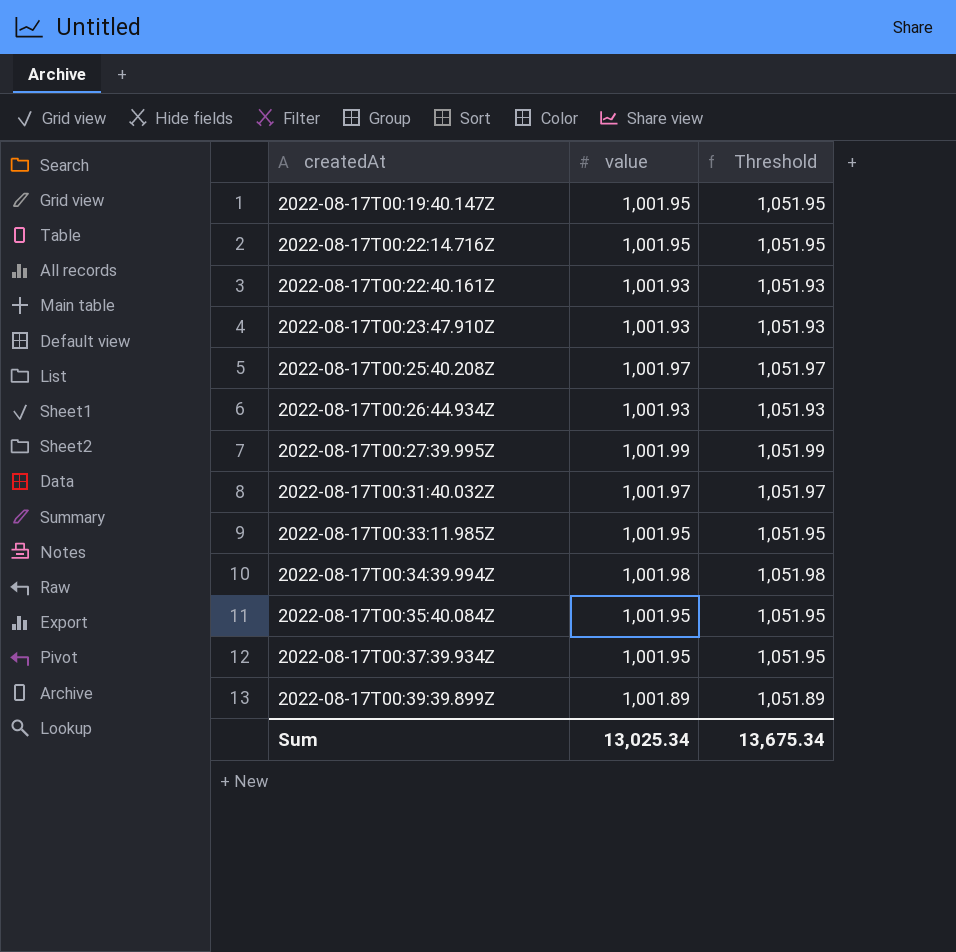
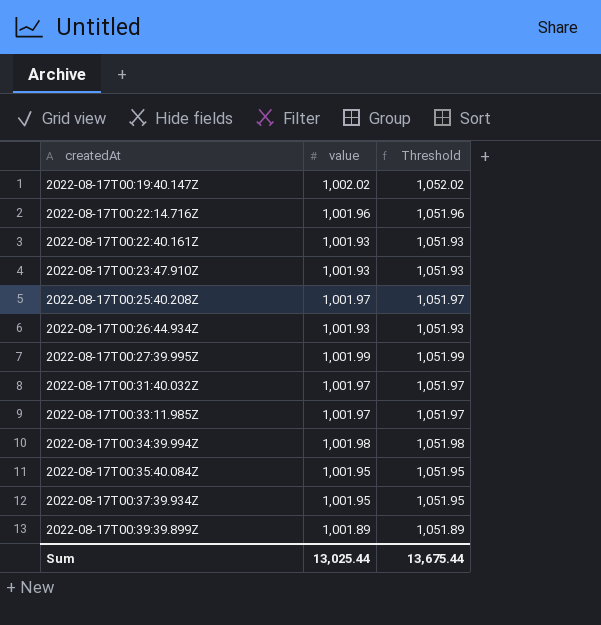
2022-08-17T00:19:40.147Z | value: 1,001.95 -> 1,002.02
2022-08-17T00:19:40.147Z | Threshold: 1,051.95 -> 1,052.02
2022-08-17T00:22:14.716Z | value: 1,001.95 -> 1,001.96
2022-08-17T00:22:14.716Z | Threshold: 1,051.95 -> 1,051.96
2022-08-17T00:33:11.985Z | value: 1,001.95 -> 1,001.97
2022-08-17T00:33:11.985Z | Threshold: 1,051.95 -> 1,051.97
Sum | value: 13,025.34 -> 13,025.44
Sum | Threshold: 13,675.34 -> 13,675.44

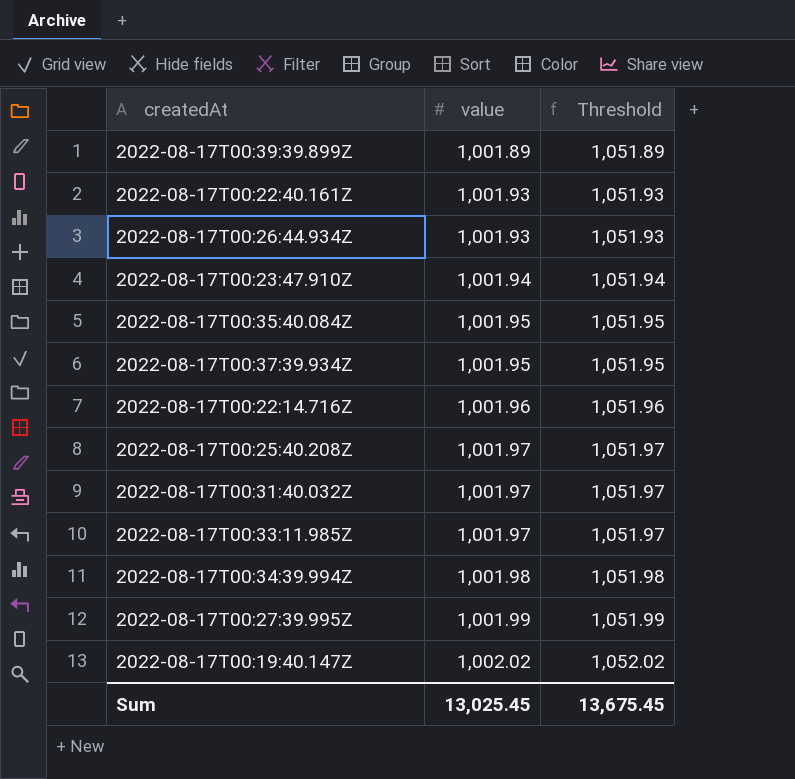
row order: createdAt ascending -> value ascending
2022-08-17T00:23:47.910Z | value: 1,001.93 -> 1,001.94
2022-08-17T00:23:47.910Z | Threshold: 1,051.93 -> 1,051.94
Sum | value: 13,025.44 -> 13,025.45
Sum | Threshold: 13,675.44 -> 13,675.45

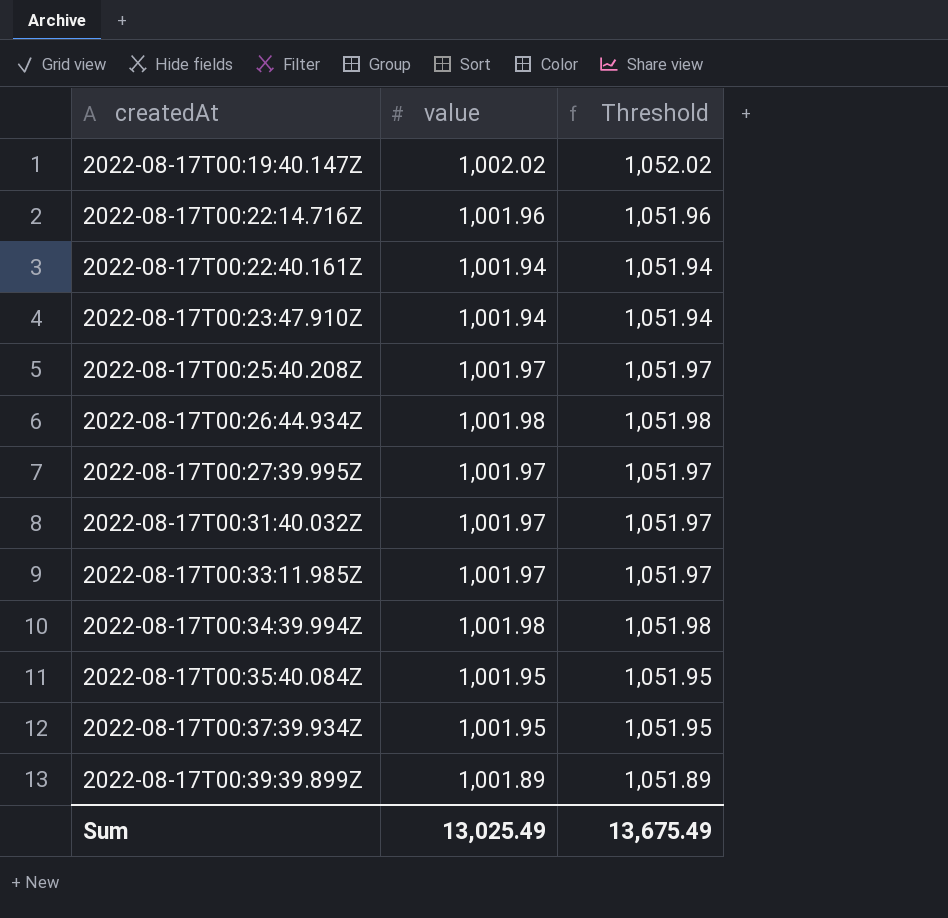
row order: value ascending -> createdAt ascending
2022-08-17T00:22:40.161Z | value: 1,001.93 -> 1,001.94
2022-08-17T00:22:40.161Z | Threshold: 1,051.93 -> 1,051.94
2022-08-17T00:26:44.934Z | value: 1,001.93 -> 1,001.98
2022-08-17T00:26:44.934Z | Threshold: 1,051.93 -> 1,051.98
2022-08-17T00:27:39.995Z | value: 1,001.99 -> 1,001.97
2022-08-17T00:27:39.995Z | Threshold: 1,051.99 -> 1,051.97
Sum | value: 13,025.45 -> 13,025.49
Sum | Threshold: 13,675.45 -> 13,675.49

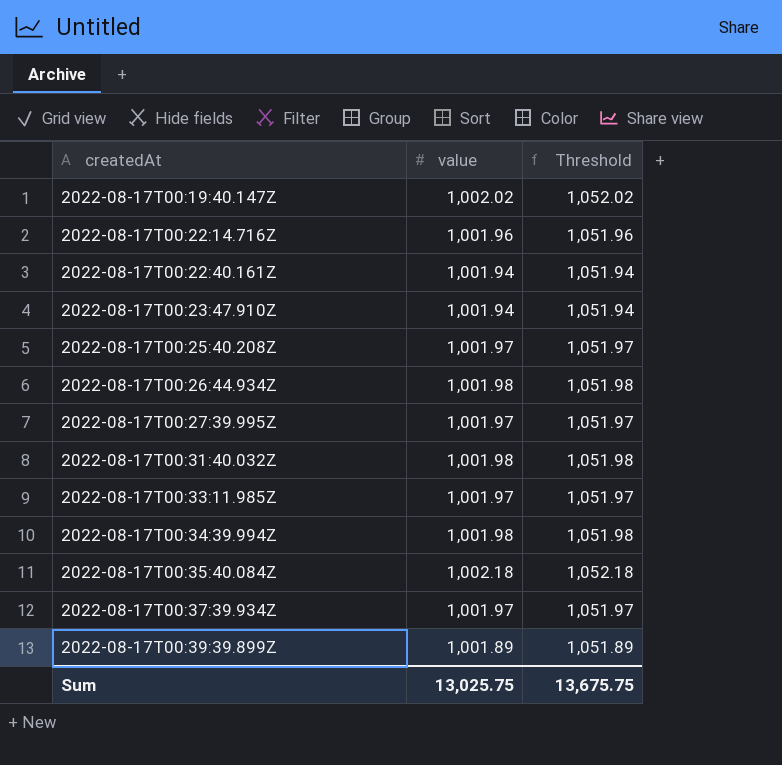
2022-08-17T00:31:40.032Z | value: 1,001.97 -> 1,001.98
2022-08-17T00:31:40.032Z | Threshold: 1,051.97 -> 1,051.98
2022-08-17T00:35:40.084Z | value: 1,001.95 -> 1,002.18
2022-08-17T00:35:40.084Z | Threshold: 1,051.95 -> 1,052.18
2022-08-17T00:37:39.934Z | value: 1,001.95 -> 1,001.97
2022-08-17T00:37:39.934Z | Threshold: 1,051.95 -> 1,051.97
Sum | value: 13,025.49 -> 13,025.75
Sum | Threshold: 13,675.49 -> 13,675.75

